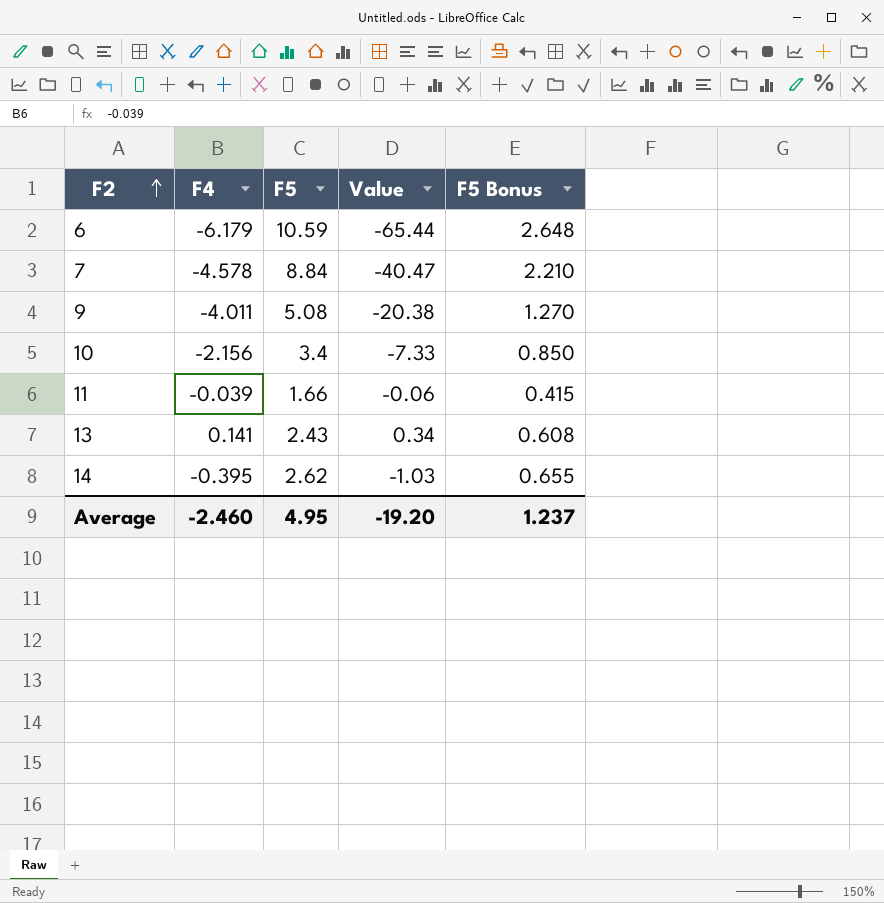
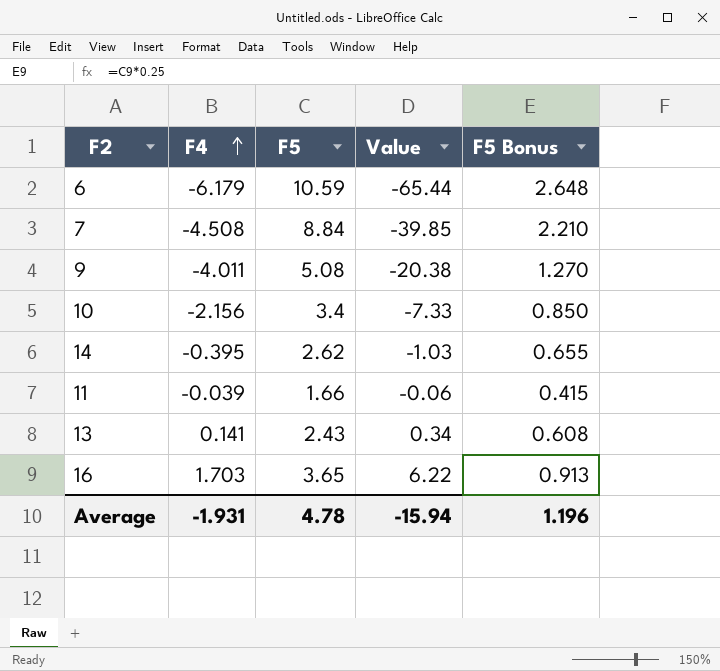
row order: F2 ascending -> F4 ascending
7 | F4: -4.578 -> -4.508
7 | Value: -40.47 -> -39.85
row 16: none -> 1.703 | 3.65 | 6.22 | 0.913
Average | F4: -2.460 -> -1.931
Average | F5: 4.95 -> 4.78
Average | Value: -19.20 -> -15.94
Average | F5 Bonus: 1.237 -> 1.196

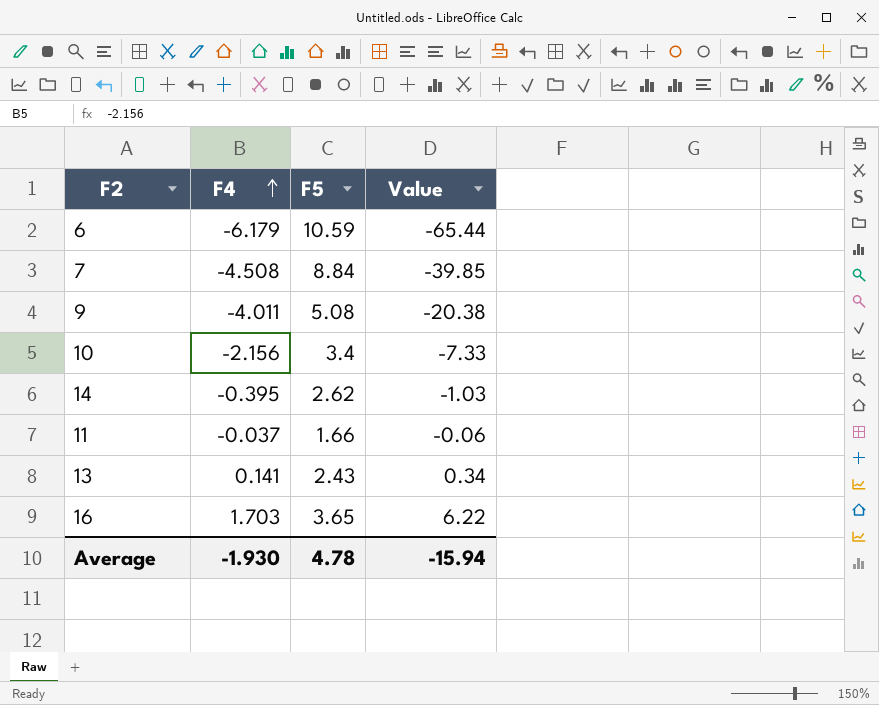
column F5 Bonus | formula: [F5] * 0.25 -> none
11 | F4: -0.039 -> -0.037
Average | F4: -1.931 -> -1.930

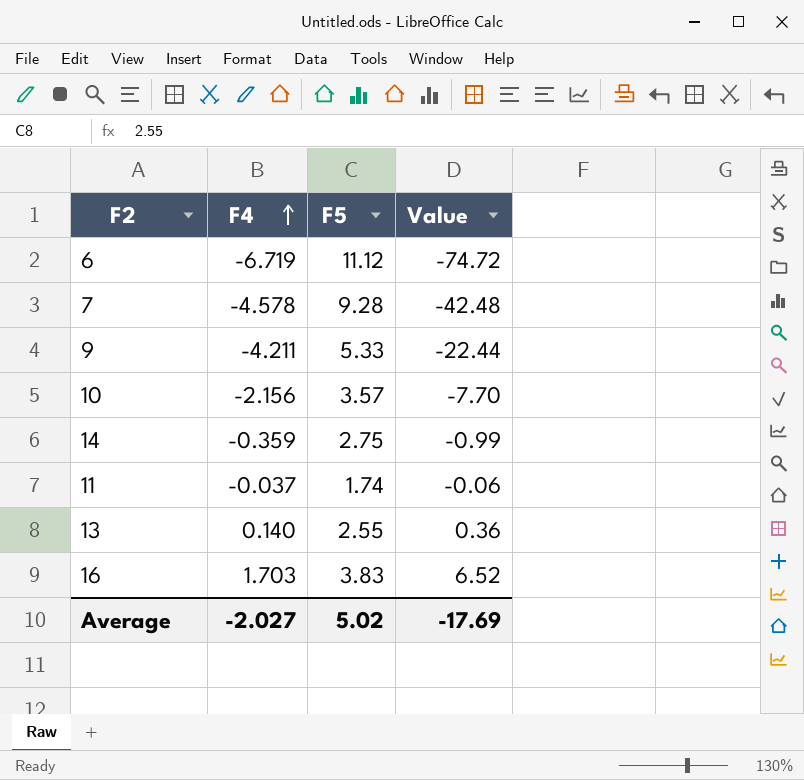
6 | F4: -6.179 -> -6.719
6 | F5: 10.59 -> 11.12
6 | Value: -65.44 -> -74.72
7 | F4: -4.508 -> -4.578
7 | F5: 8.84 -> 9.28
7 | Value: -39.85 -> -42.48
9 | F4: -4.011 -> -4.211
9 | F5: 5.08 -> 5.33
9 | Value: -20.38 -> -22.44
10 | F5: 3.4 -> 3.57
10 | Value: -7.33 -> -7.70
14 | F4: -0.395 -> -0.359
14 | F5: 2.62 -> 2.75
14 | Value: -1.03 -> -0.99
11 | F5: 1.66 -> 1.74
13 | F4: 0.141 -> 0.140
13 | F5: 2.43 -> 2.55
13 | Value: 0.34 -> 0.36
16 | F5: 3.65 -> 3.83
16 | Value: 6.22 -> 6.52
Average | F4: -1.930 -> -2.027
Average | F5: 4.78 -> 5.02
Average | Value: -15.94 -> -17.69

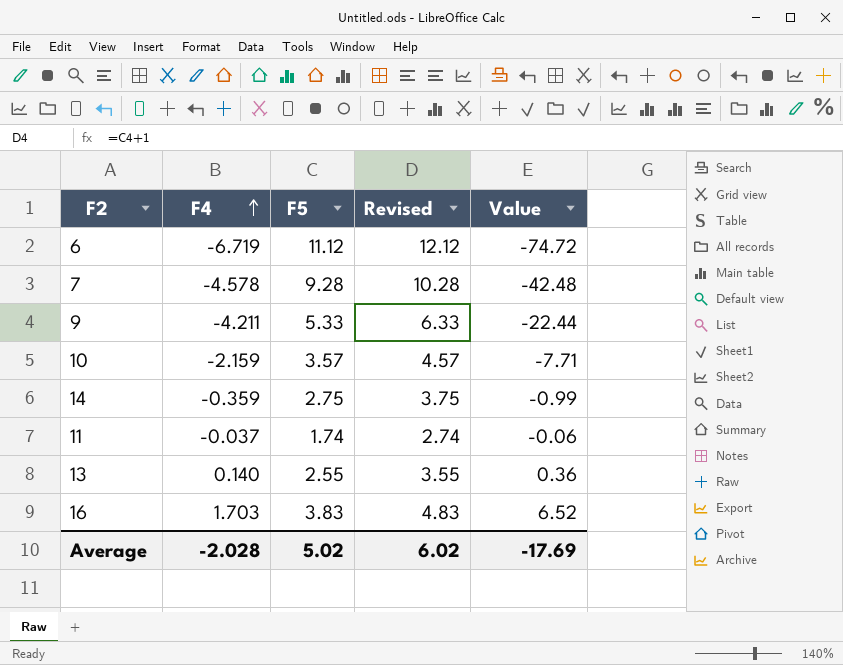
column Revised | formula: none -> [F5] + 1
10 | F4: -2.156 -> -2.159
10 | Value: -7.70 -> -7.71
Average | F4: -2.027 -> -2.028

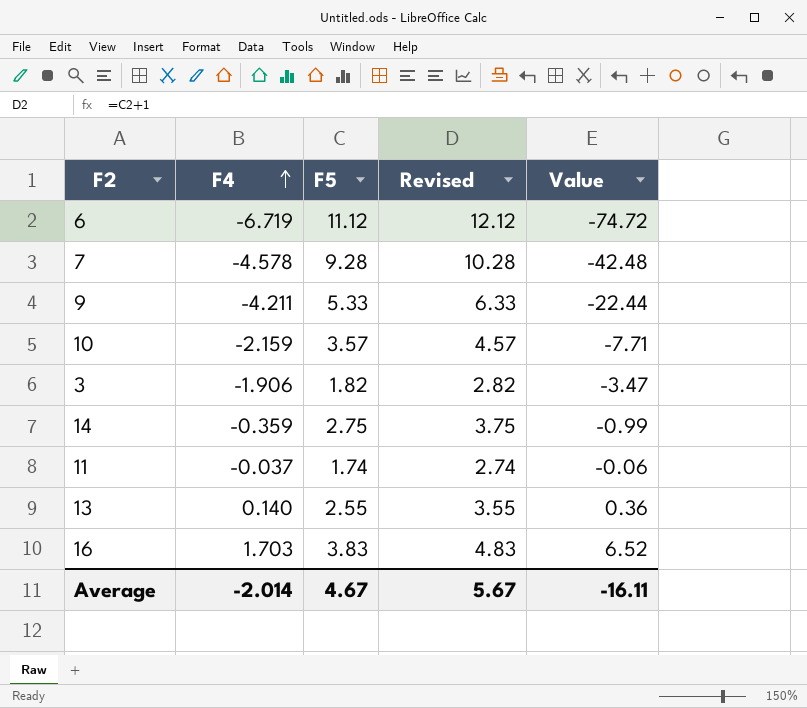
row 3: none -> -1.906 | 1.82 | 2.82 | -3.47
Average | F4: -2.028 -> -2.014
Average | F5: 5.02 -> 4.67
Average | Revised: 6.02 -> 5.67
Average | Value: -17.69 -> -16.11

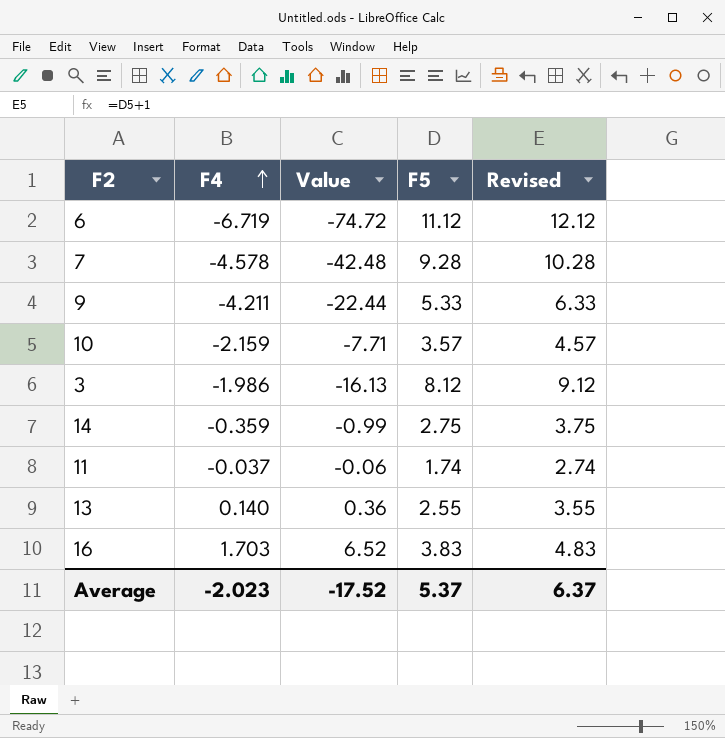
column Value | position: 5 -> 3
3 | F4: -1.906 -> -1.986
3 | Value: -3.47 -> -16.13
3 | F5: 1.82 -> 8.12
3 | Revised: 2.82 -> 9.12
Average | F4: -2.014 -> -2.023
Average | Value: -16.11 -> -17.52
Average | F5: 4.67 -> 5.37
Average | Revised: 5.67 -> 6.37

